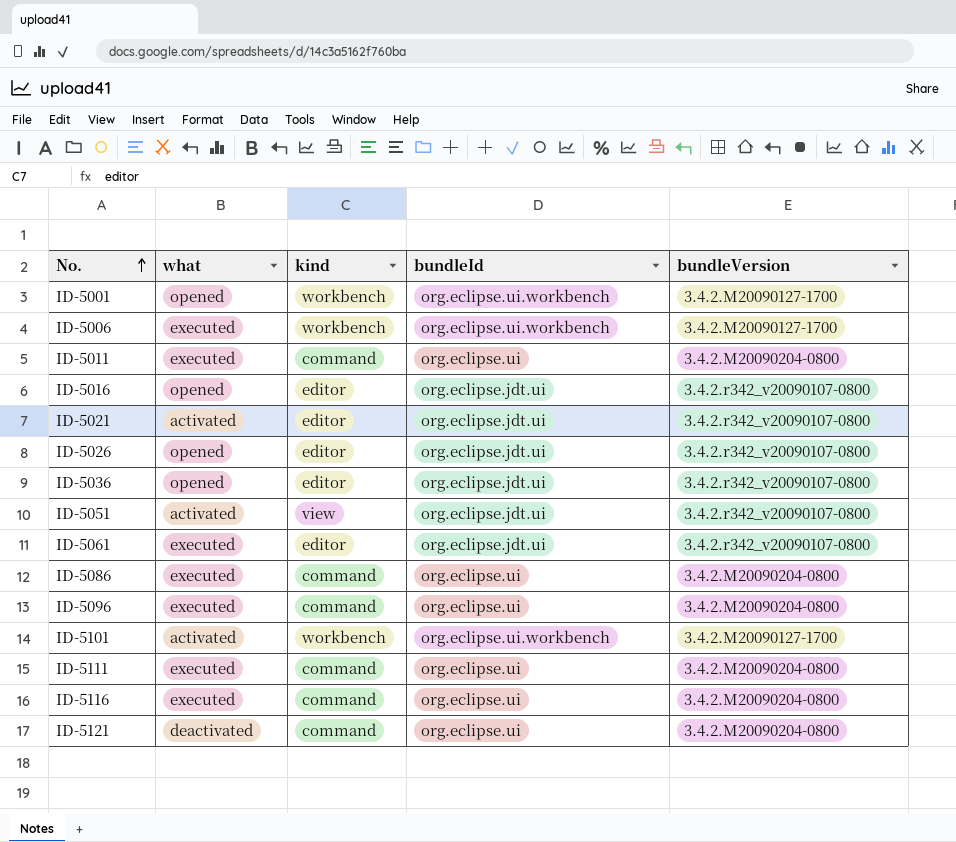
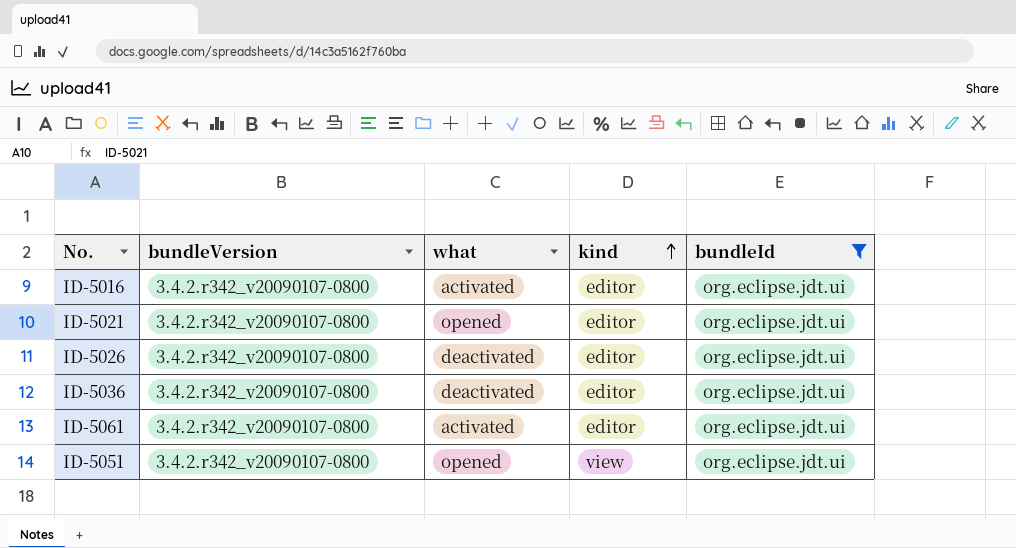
filter: none -> bundleId = org.eclipse.jdt.ui
row order: No. ascending -> kind ascending
column bundleVersion | position: 5 -> 2
ID-5016 | what: opened -> activated
ID-5021 | what: activated -> opened
ID-5026 | what: opened -> deactivated
ID-5036 | what: opened -> deactivated
ID-5061 | what: executed -> activated
ID-5051 | what: activated -> opened

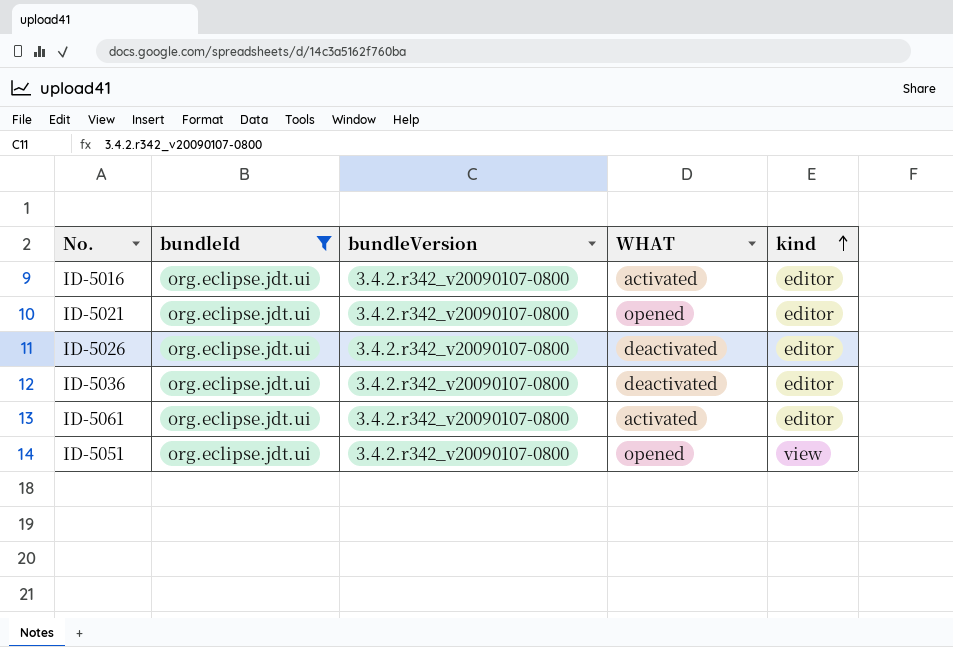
column bundleId | position: 5 -> 2
column name: what -> WHAT

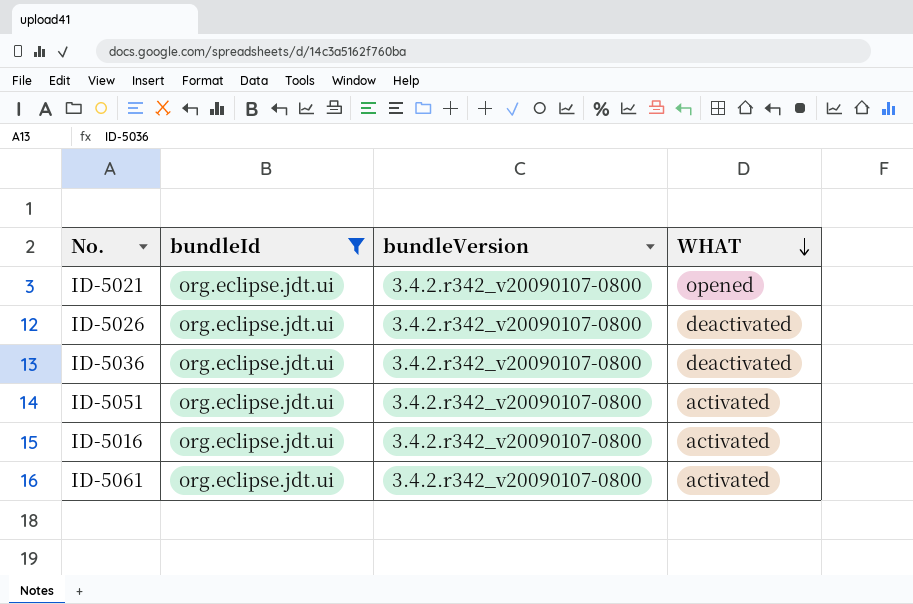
row order: kind ascending -> WHAT descending
column kind | position: 5 -> none
ID-5051 | WHAT: opened -> activated

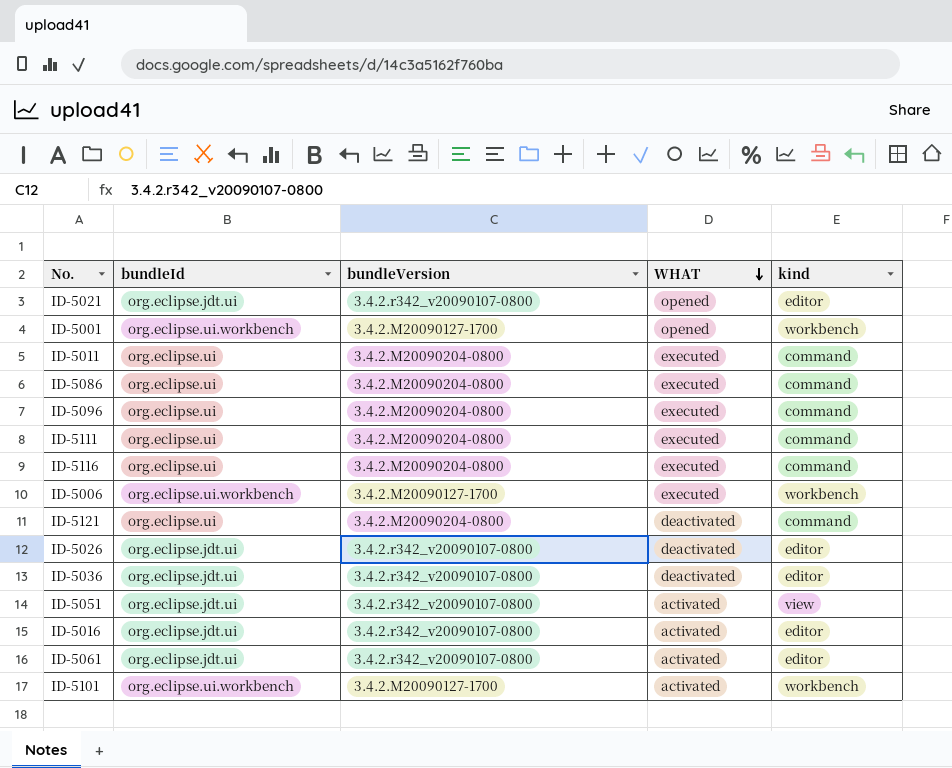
filter: bundleId = org.eclipse.jdt.ui -> none
column kind | position: none -> 5

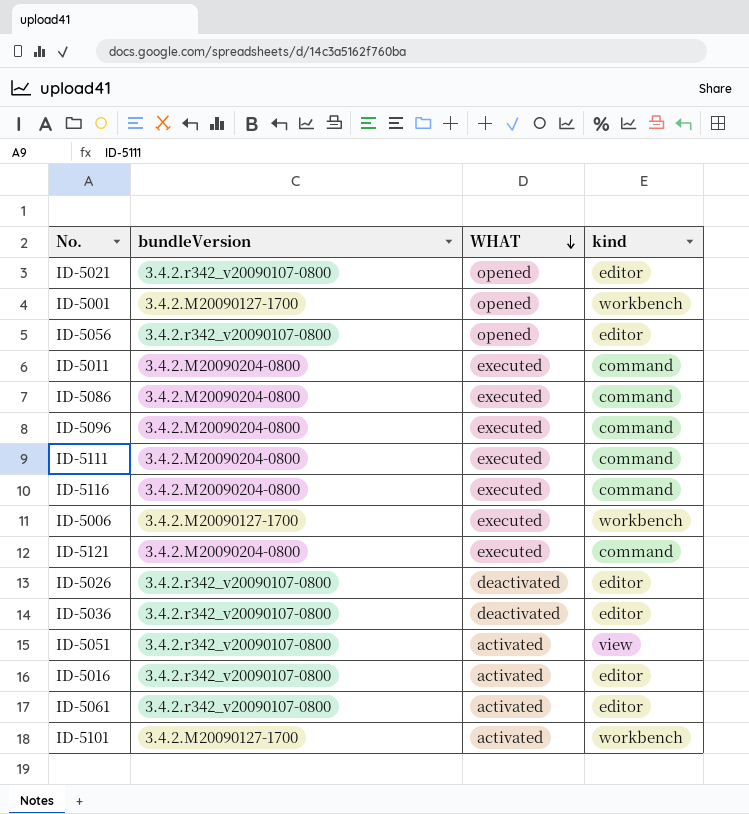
column bundleId | position: 2 -> none
row ID-5056: none -> 3.4.2.r342_v20090107-0800 | opened | editor
ID-5121 | WHAT: deactivated -> executed

